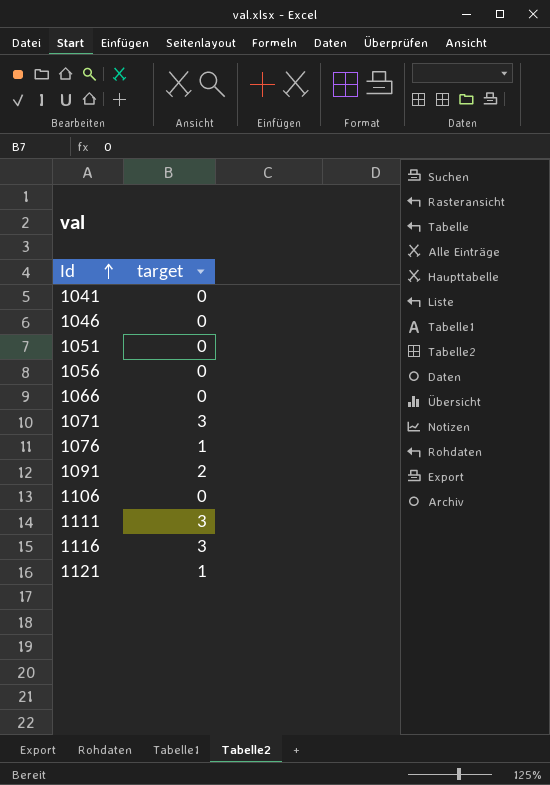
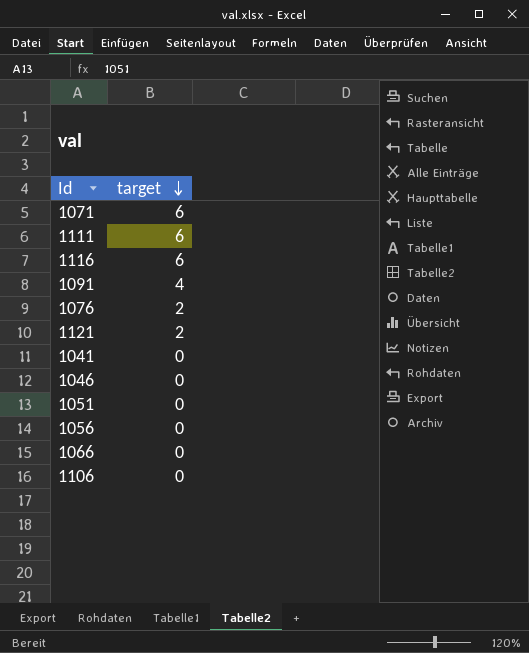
row order: Id ascending -> target descending
1071 | target: 3 -> 6
1111 | target: 3 -> 6
1116 | target: 3 -> 6
1091 | target: 2 -> 4
1076 | target: 1 -> 2
1121 | target: 1 -> 2

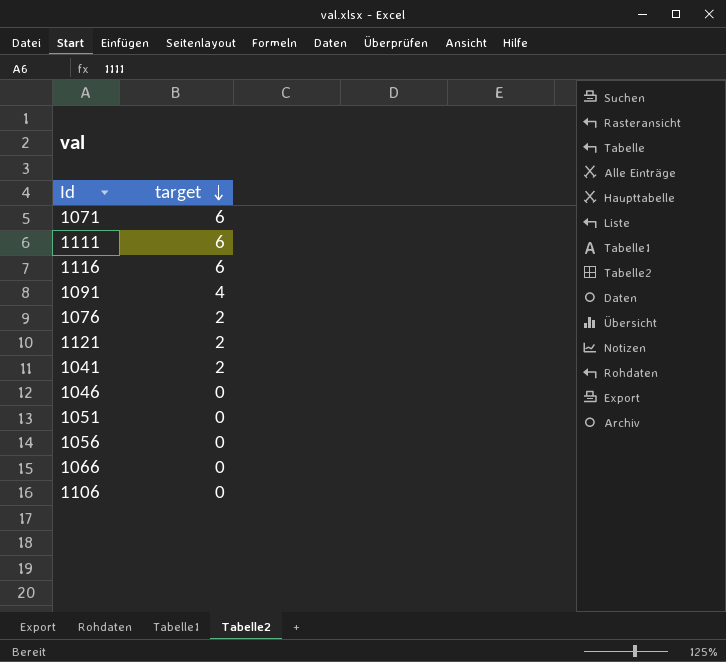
1041 | target: 0 -> 2

